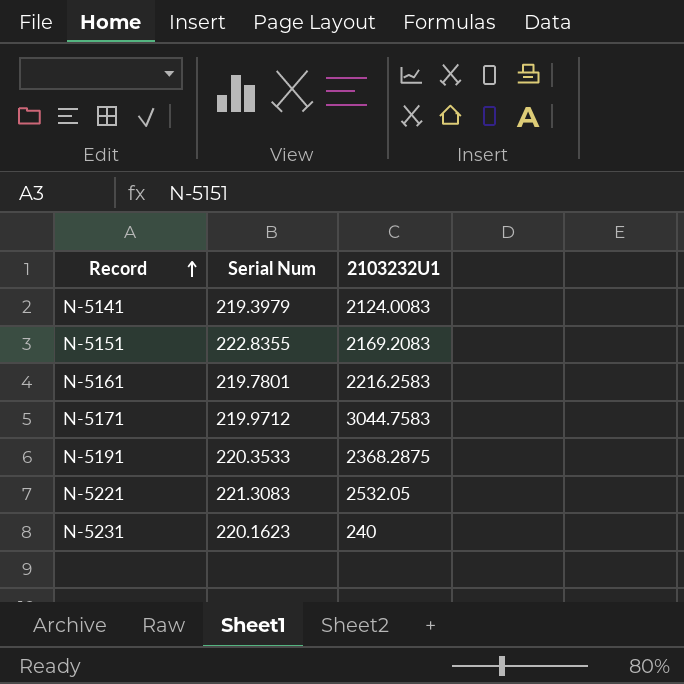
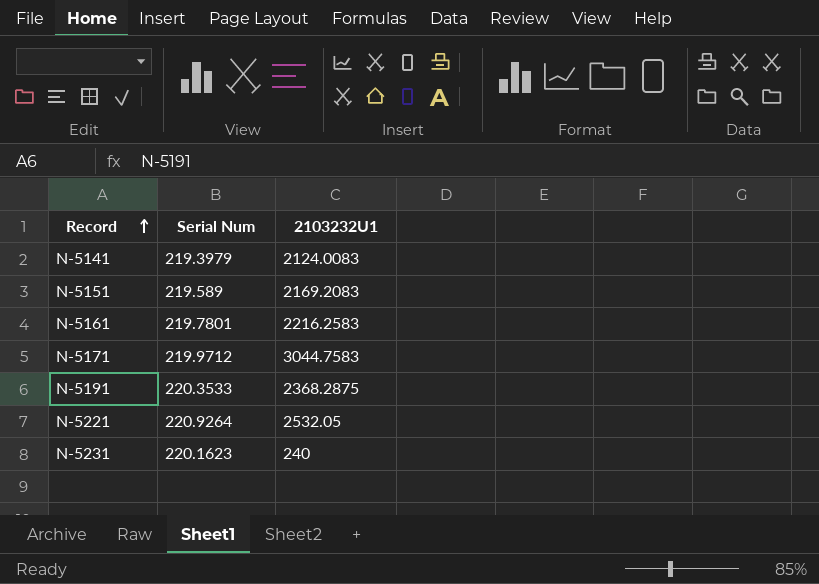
N-5151 | Serial Num: 222.8355 -> 219.589
N-5221 | Serial Num: 221.3083 -> 220.9264

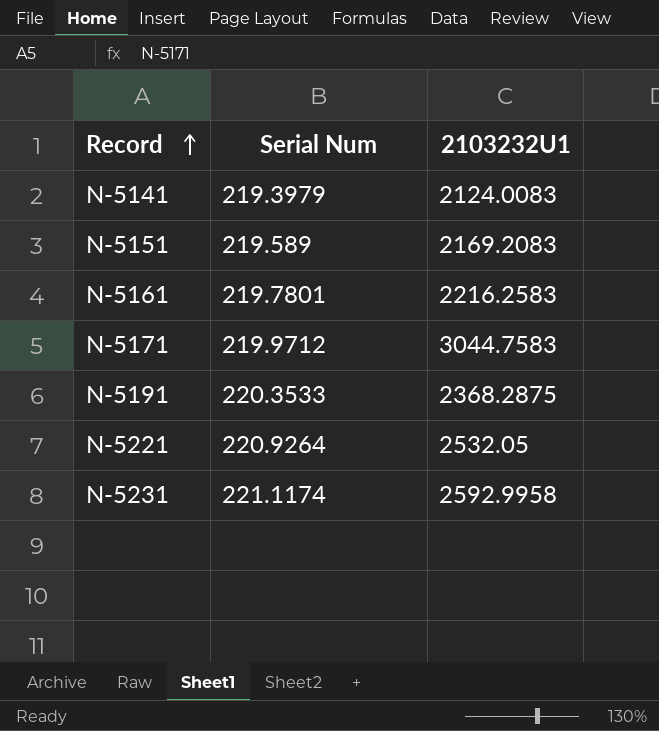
N-5231 | Serial Num: 220.1623 -> 221.1174
N-5231 | 2103232U1: 240 -> 2592.9958

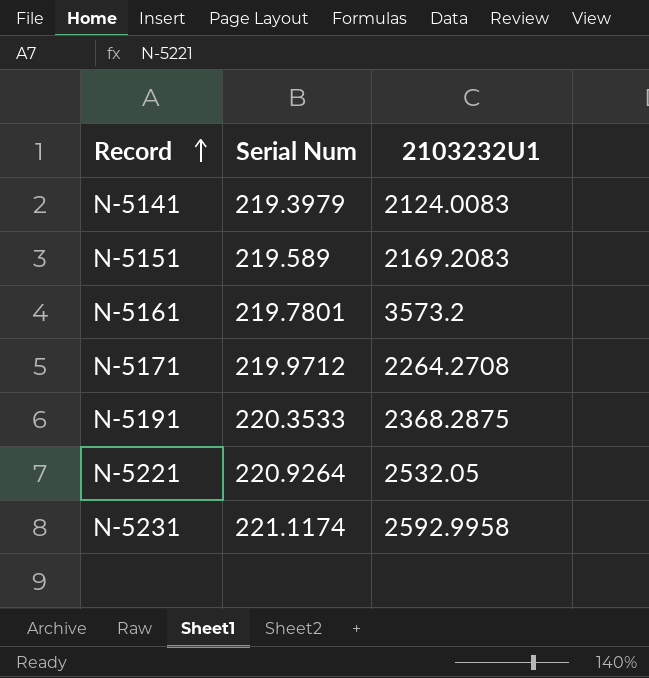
N-5161 | 2103232U1: 2216.2583 -> 3573.2
N-5171 | 2103232U1: 3044.7583 -> 2264.2708

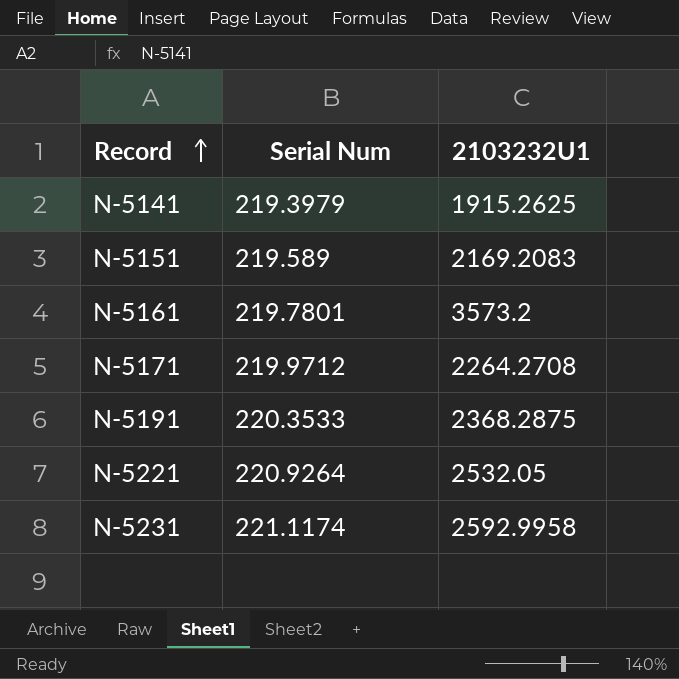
N-5141 | 2103232U1: 2124.0083 -> 1915.2625

